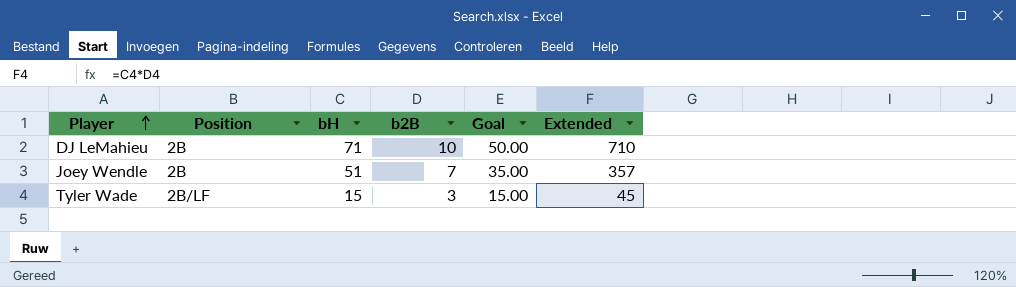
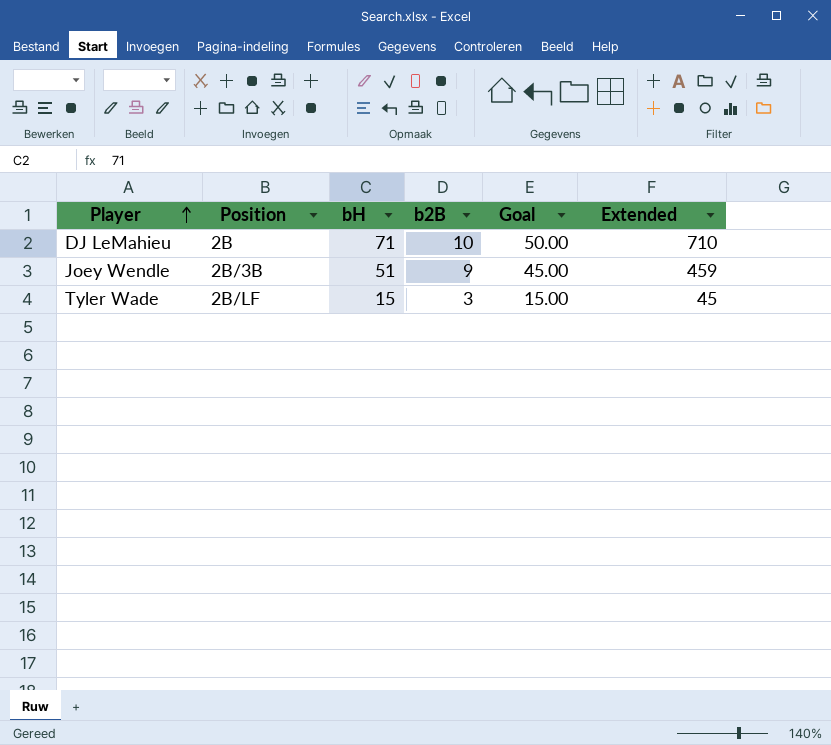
Joey Wendle | Position: 2B -> 2B/3B
Joey Wendle | b2B: 7 -> 9
Joey Wendle | Goal: 35.00 -> 45.00
Joey Wendle | Extended: 357 -> 459

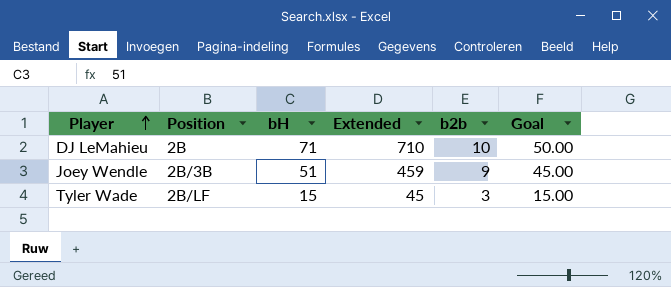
column Extended | position: 6 -> 4
column name: b2B -> b2b

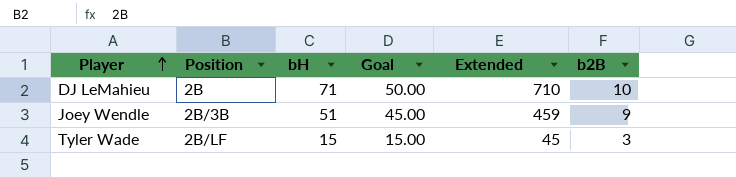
column Goal | position: 6 -> 4
column name: b2b -> b2B

